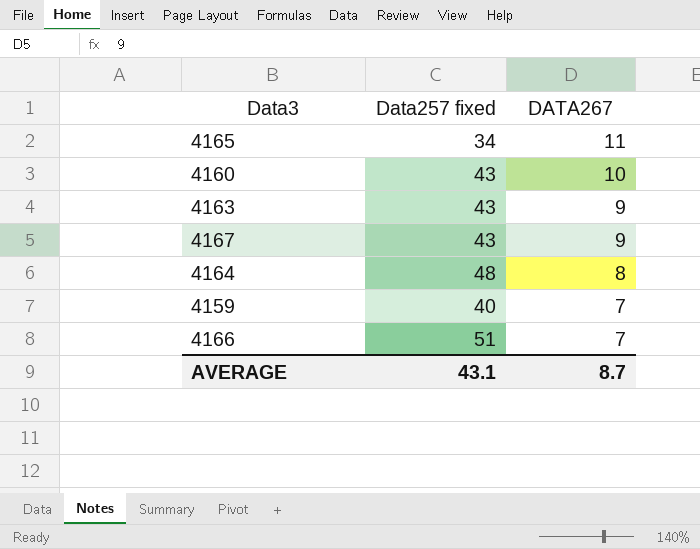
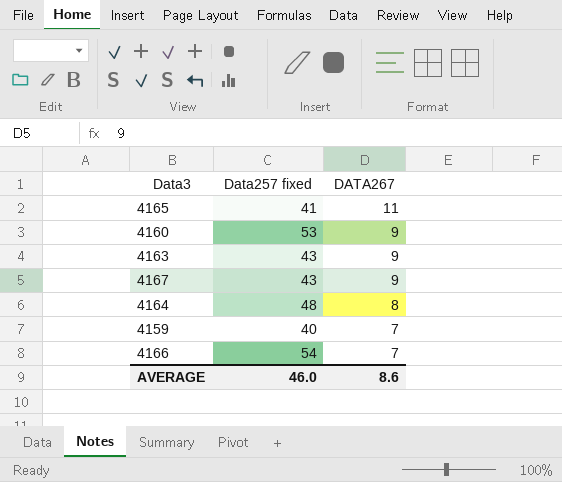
4165 | Data257 fixed: 34 -> 41
4160 | Data257 fixed: 43 -> 53
4160 | DATA267: 10 -> 9
4166 | Data257 fixed: 51 -> 54
AVERAGE | Data257 fixed: 43.1 -> 46.0
AVERAGE | DATA267: 8.7 -> 8.6

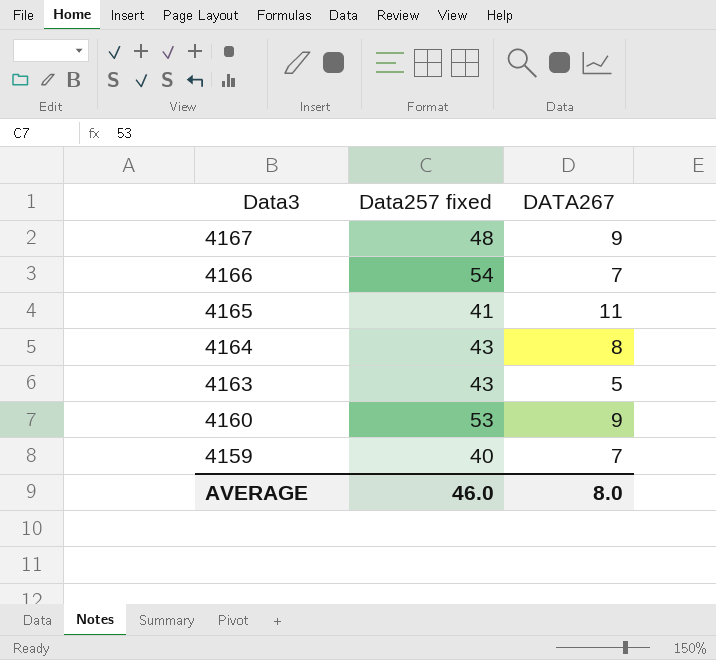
row order: DATA267 descending -> Data3 descending
4167 | Data257 fixed: 43 -> 48
4164 | Data257 fixed: 48 -> 43
4163 | DATA267: 9 -> 5
AVERAGE | DATA267: 8.6 -> 8.0

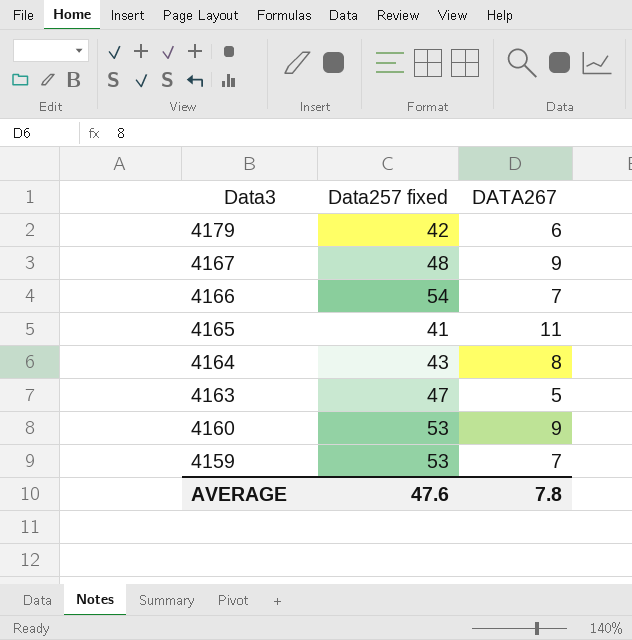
row 4179: none -> 42 | 6
4163 | Data257 fixed: 43 -> 47
4159 | Data257 fixed: 40 -> 53
AVERAGE | Data257 fixed: 46.0 -> 47.6
AVERAGE | DATA267: 8.0 -> 7.8

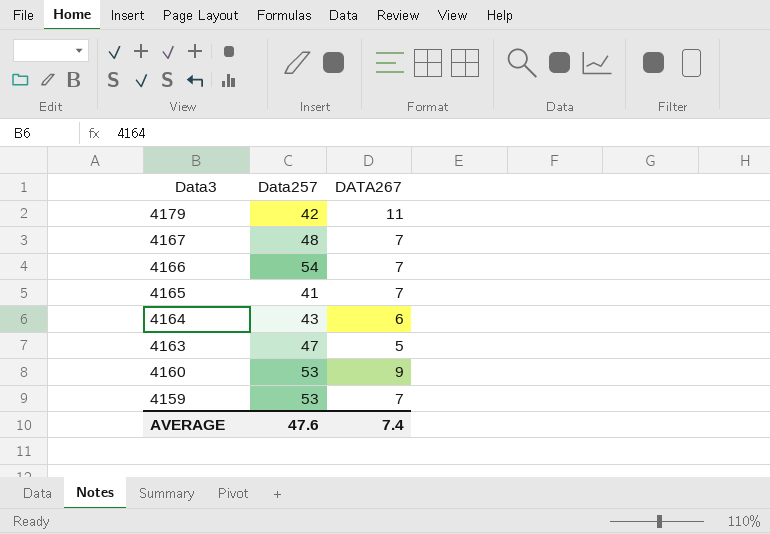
column name: Data257 fixed -> Data257
4179 | DATA267: 6 -> 11
4167 | DATA267: 9 -> 7
4165 | DATA267: 11 -> 7
4164 | DATA267: 8 -> 6
AVERAGE | DATA267: 7.8 -> 7.4

